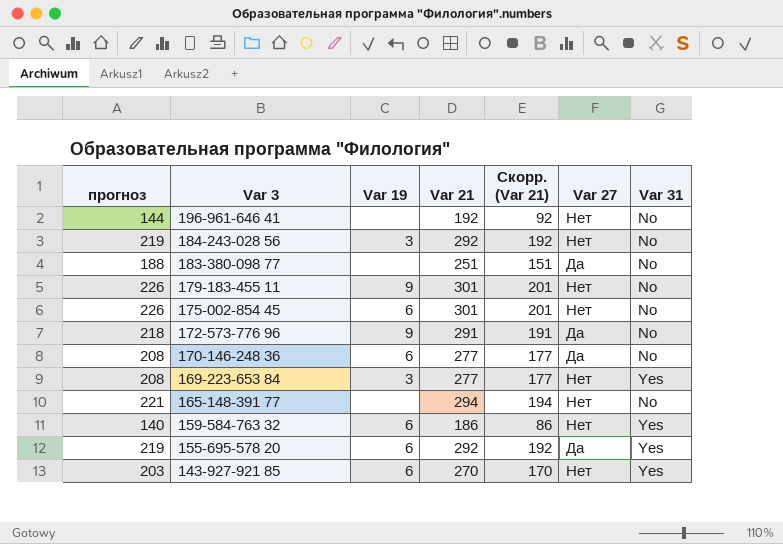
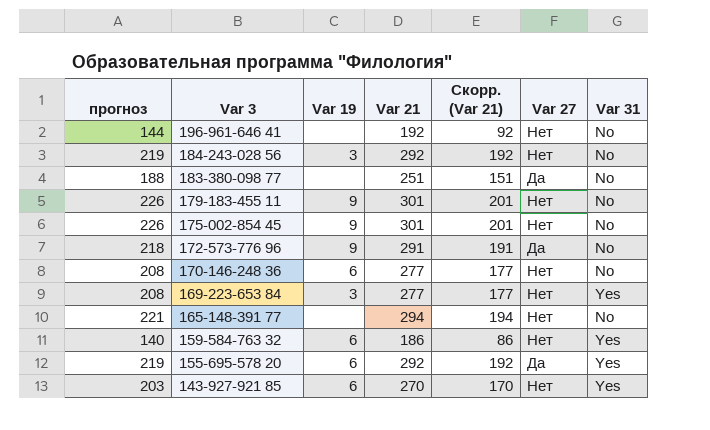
175-002-854 45 | Var 19: 6 -> 9
170-146-248 36 | Var 27: Да -> Нет

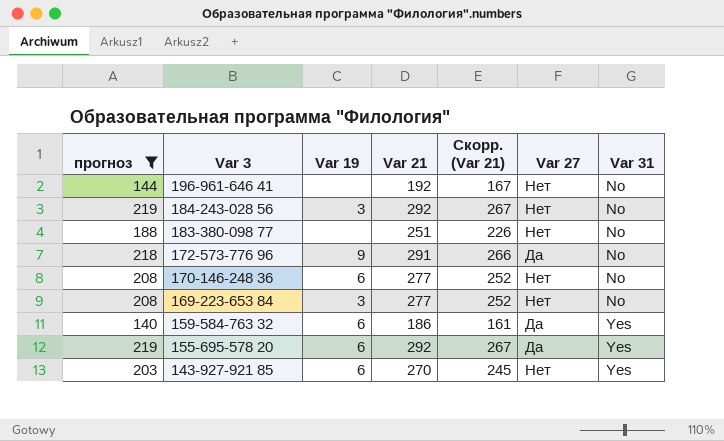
filter: none -> прогноз <= 219
column Скорр. (Var 21) | formula: [Var 21] - 100 -> [Var 21] - 25
183-380-098 77 | Var 27: Да -> Нет
169-223-653 84 | Var 31: Yes -> No
159-584-763 32 | Var 27: Нет -> Да

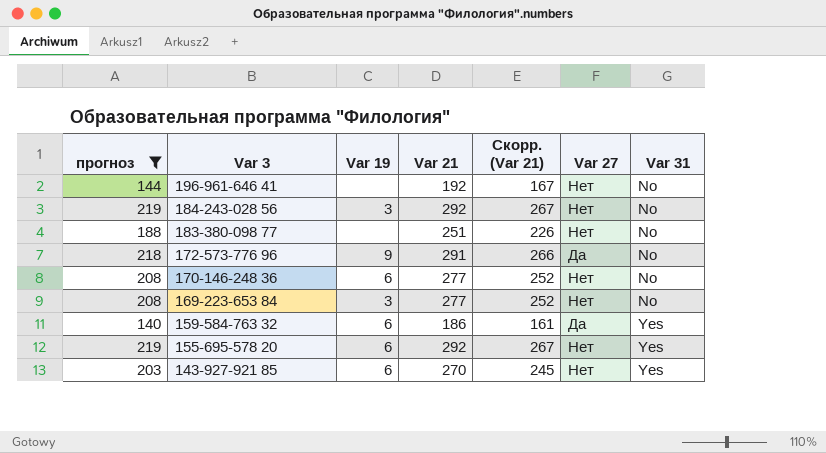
155-695-578 20 | Var 27: Да -> Нет

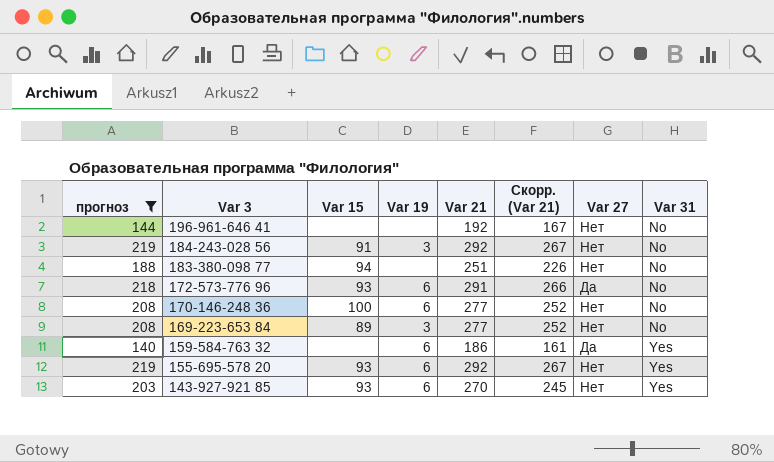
column Var 15 | position: none -> 3
172-573-776 96 | Var 19: 9 -> 6

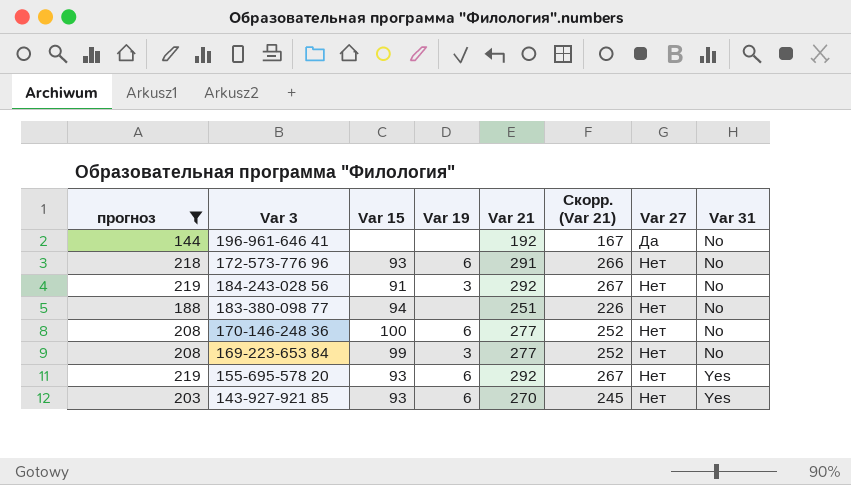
row order: Var 3 descending -> Var 27 ascending
row 159-584-763 32: 140 | none | 6 | 186 | 161 | Да | Yes -> none
196-961-646 41 | Var 27: Нет -> Да
172-573-776 96 | Var 27: Да -> Нет
169-223-653 84 | Var 15: 89 -> 99

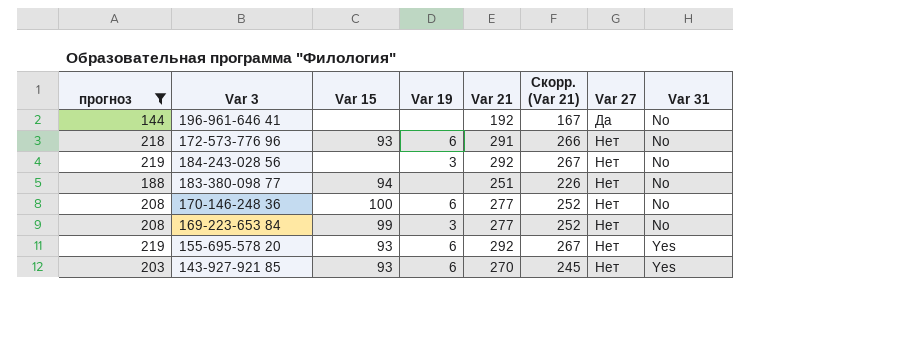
184-243-028 56 | Var 15: 91 -> none

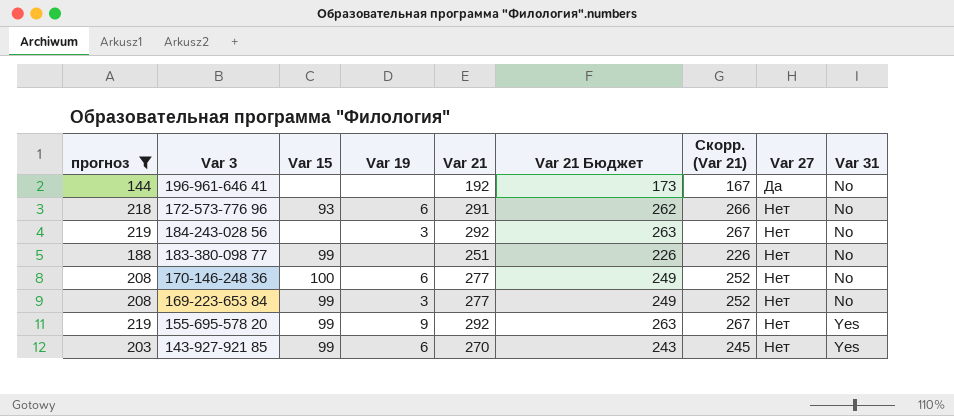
column Var 21 Бюджет | formula: none -> [Var 21] * 0,9
183-380-098 77 | Var 15: 94 -> 99
155-695-578 20 | Var 15: 93 -> 99
155-695-578 20 | Var 19: 6 -> 9
143-927-921 85 | Var 15: 93 -> 99

